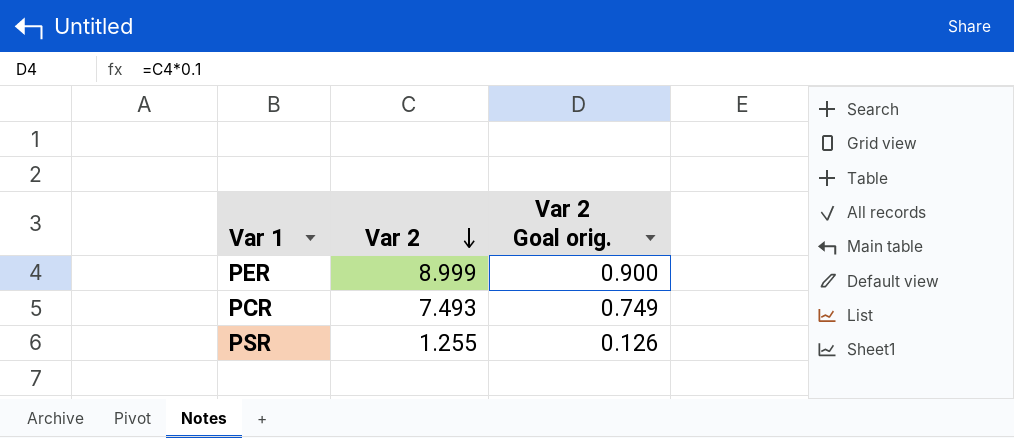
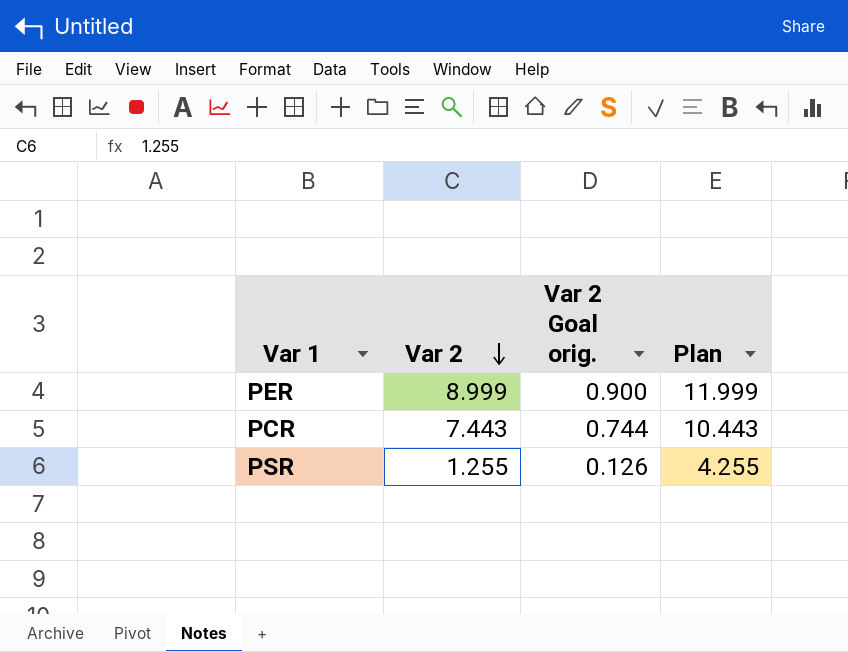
column Plan | formula: none -> [Var 2] + 3
PCR | Var 2: 7.493 -> 7.443
PCR | Var 2 Goal orig.: 0.749 -> 0.744

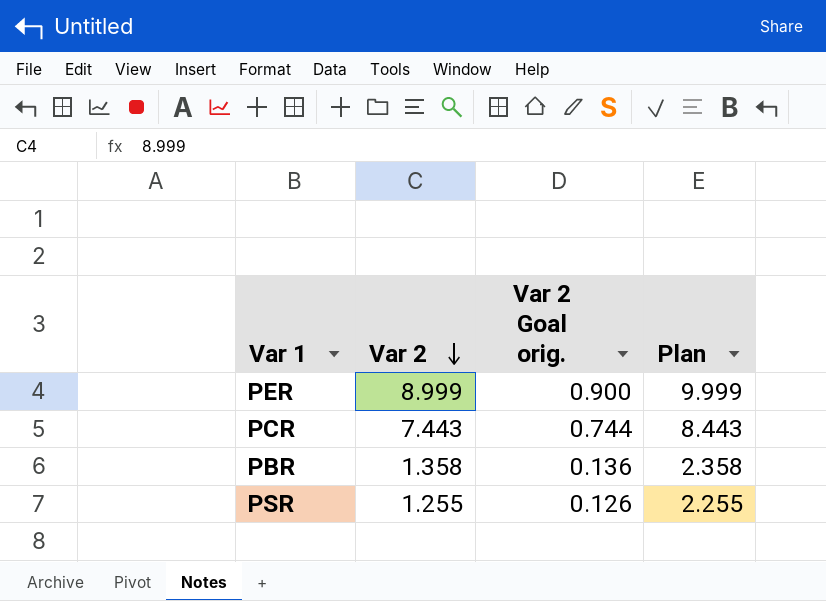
column Plan | formula: [Var 2] + 3 -> [Var 2] + 1
row PBR: none -> 1.358 | 0.136 | 2.358

